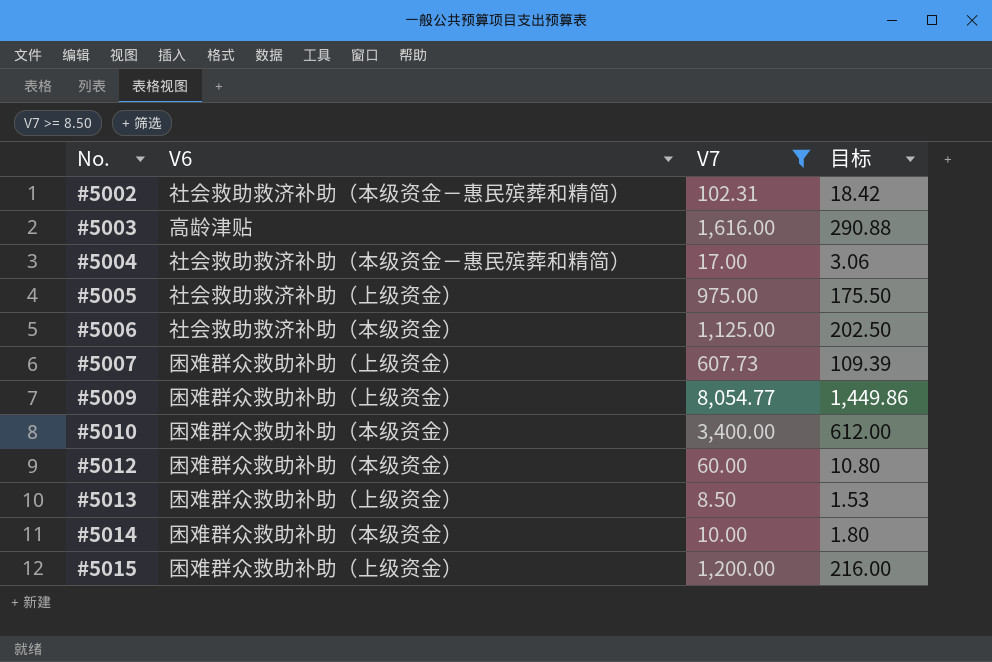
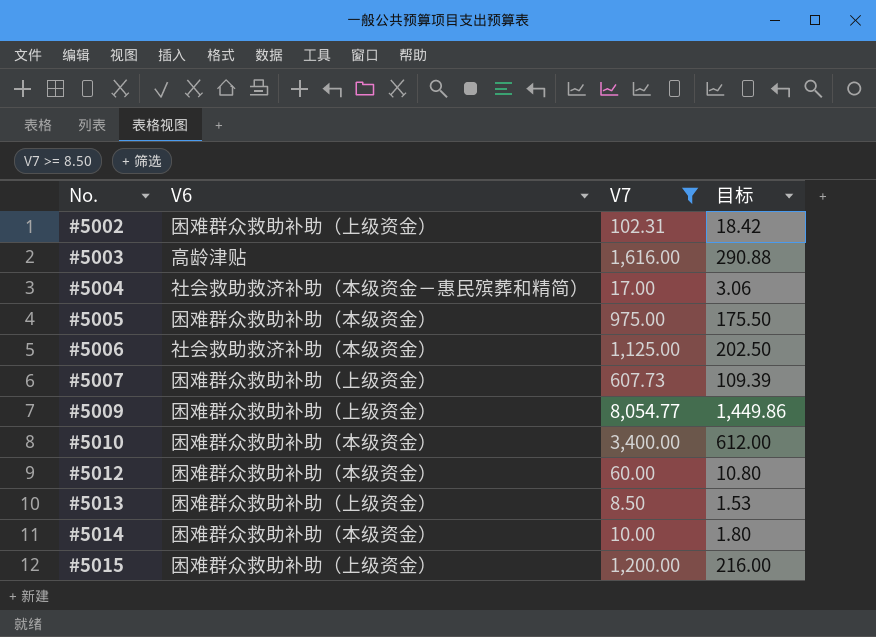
#5002 | V6: 社会救助救济补助（本级资金－惠民殡葬和精简） -> 困难群众救助补助（上级资金）
#5005 | V6: 社会救助救济补助（上级资金） -> 困难群众救助补助（本级资金）

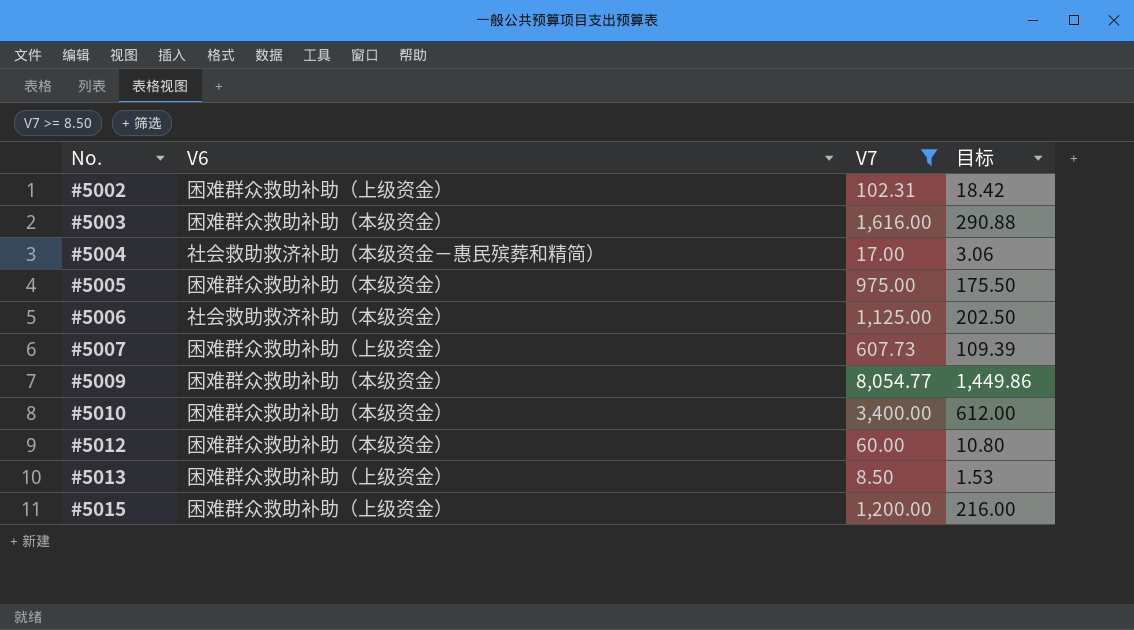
row #5014: 困难群众救助补助（本级资金） | 10.00 | 1.80 -> none
#5003 | V6: 高龄津贴 -> 困难群众救助补助（本级资金）
#5009 | V6: 困难群众救助补助（上级资金） -> 困难群众救助补助（本级资金）

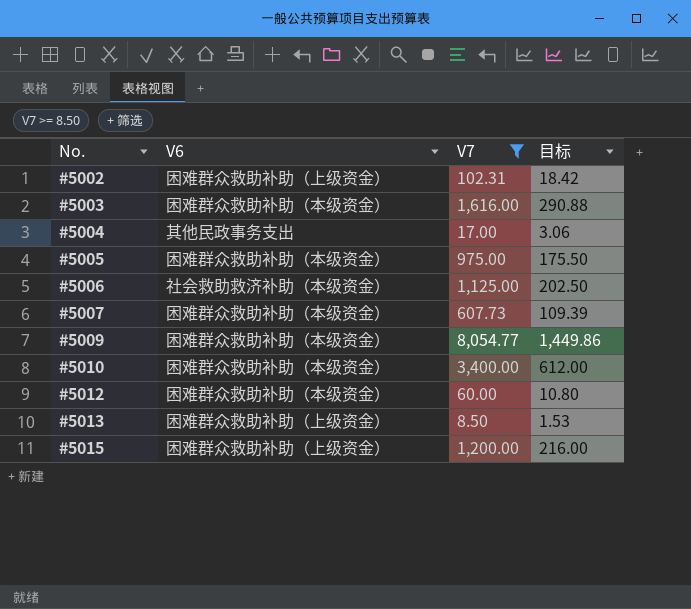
#5004 | V6: 社会救助救济补助（本级资金－惠民殡葬和精简） -> 其他民政事务支出
#5007 | V6: 困难群众救助补助（上级资金） -> 困难群众救助补助（本级资金）

